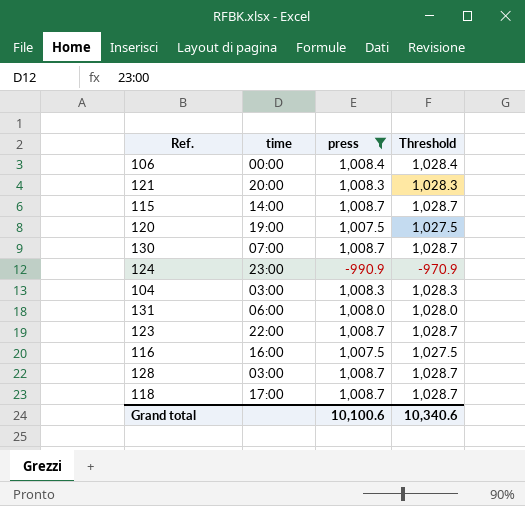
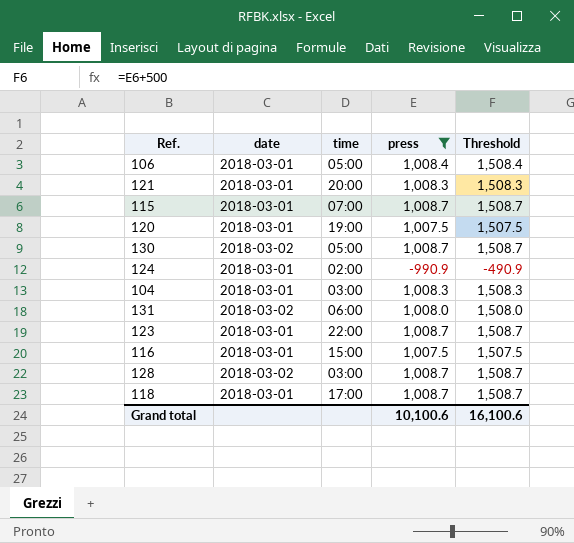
column date | position: none -> 2
column Threshold | formula: [press] + 20 -> [press] + 500
106 | time: 00:00 -> 05:00
115 | time: 14:00 -> 07:00
130 | time: 07:00 -> 05:00
124 | time: 23:00 -> 02:00
116 | time: 16:00 -> 15:00
Grand total | Threshold: 10,340.6 -> 16,100.6

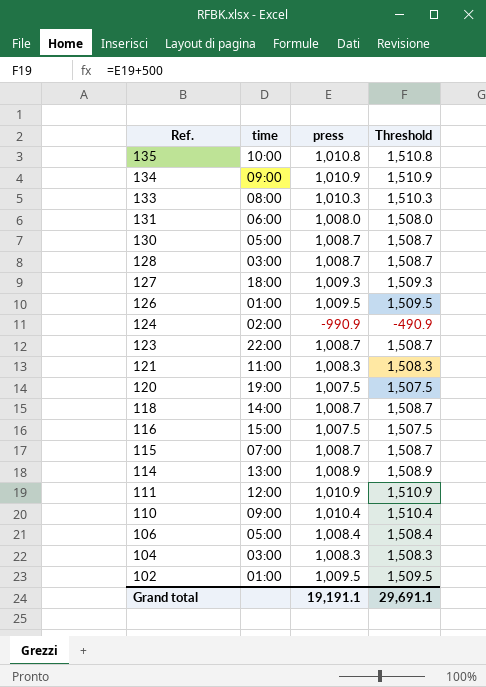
filter: press <= 1,008.7 -> none
row order: none -> Ref. descending
column date | position: 2 -> none
121 | time: 20:00 -> 11:00
118 | time: 17:00 -> 14:00
Grand total | press: 10,100.6 -> 19,191.1
Grand total | Threshold: 16,100.6 -> 29,691.1

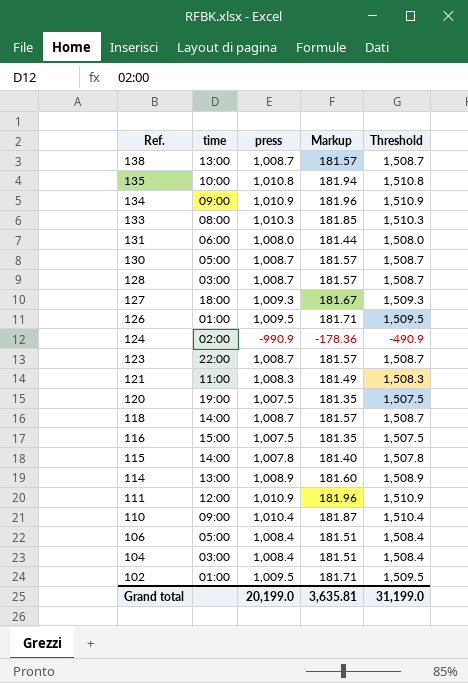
column Markup | formula: none -> [press] * 0.18
row 138: none -> 13:00 | 1,008.7 | 181.57 | 1,508.7
115 | time: 07:00 -> 14:00
115 | press: 1,008.7 -> 1,007.8
115 | Threshold: 1,508.7 -> 1,507.8
104 | press: 1,008.3 -> 1,008.4
104 | Threshold: 1,508.3 -> 1,508.4
Grand total | press: 19,191.1 -> 20,199.0
Grand total | Threshold: 29,691.1 -> 31,199.0

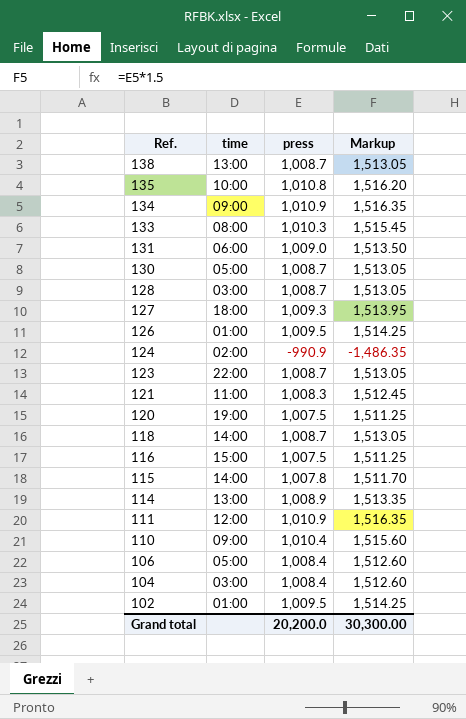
column Threshold | formula: [press] + 500 -> none
column Markup | formula: [press] * 0.18 -> [press] * 1.5
131 | press: 1,008.0 -> 1,009.0
Grand total | press: 20,199.0 -> 20,200.0
Grand total | Markup: 3,635.81 -> 30,300.00

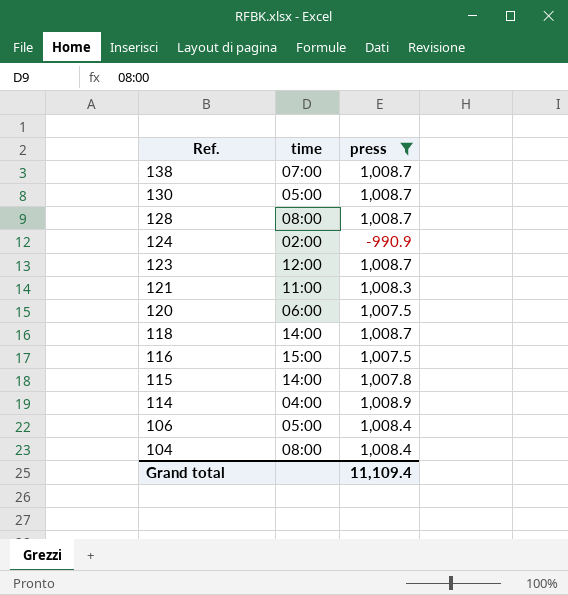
filter: none -> press <= 1,008.9
column Markup | formula: [press] * 1.5 -> none
138 | time: 13:00 -> 07:00
128 | time: 03:00 -> 08:00
123 | time: 22:00 -> 12:00
120 | time: 19:00 -> 06:00
114 | time: 13:00 -> 04:00
104 | time: 03:00 -> 08:00
Grand total | press: 20,200.0 -> 11,109.4

